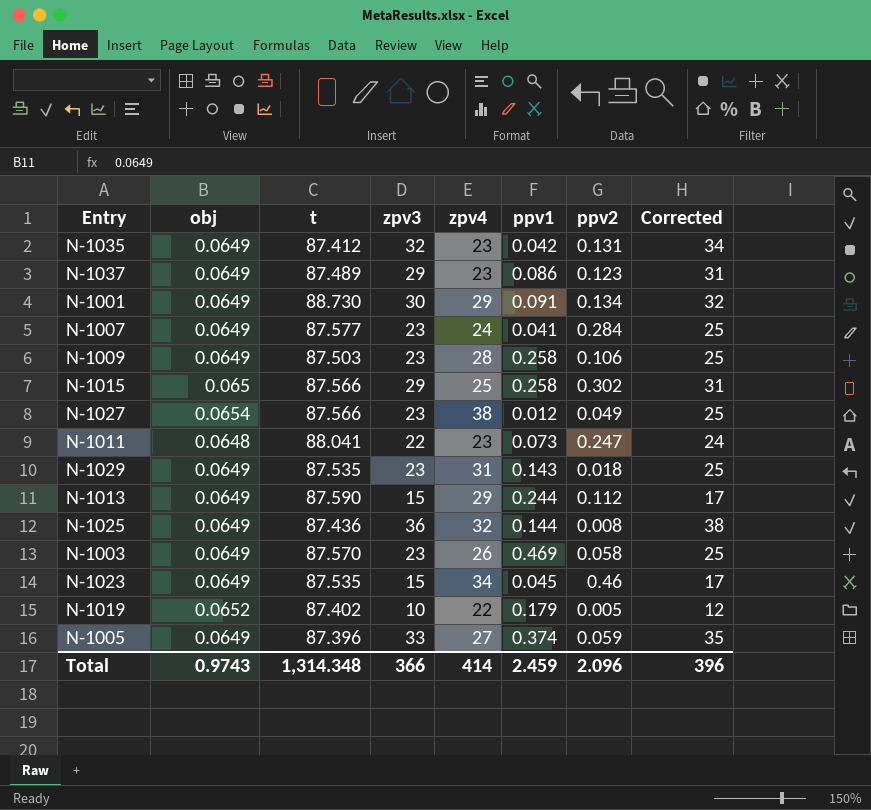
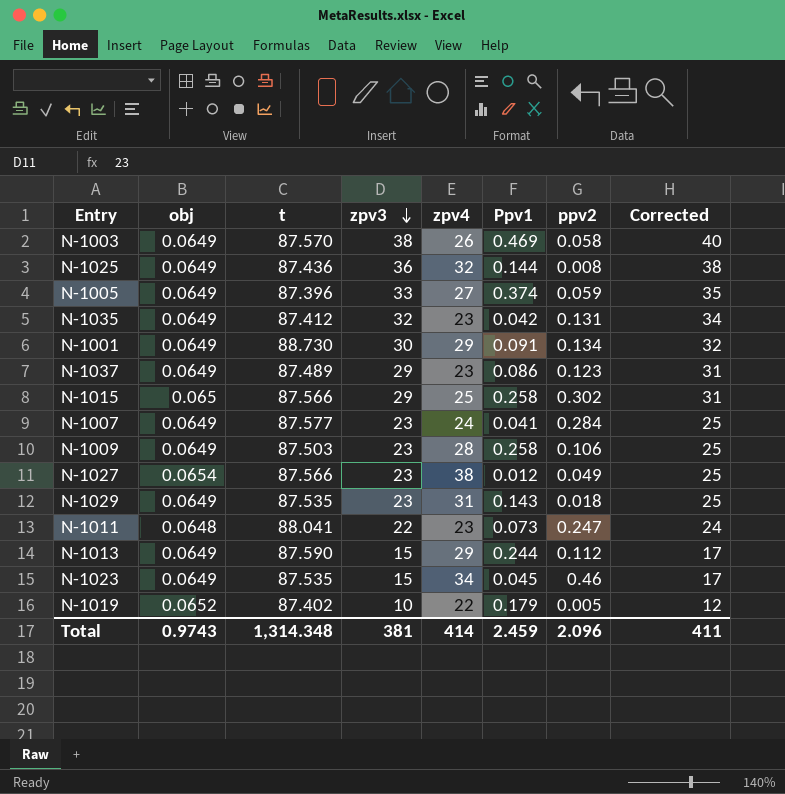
row order: none -> zpv3 descending
column name: ppv1 -> Ppv1
N-1003 | zpv3: 23 -> 38
N-1003 | Corrected: 25 -> 40
Total | zpv3: 366 -> 381
Total | Corrected: 396 -> 411

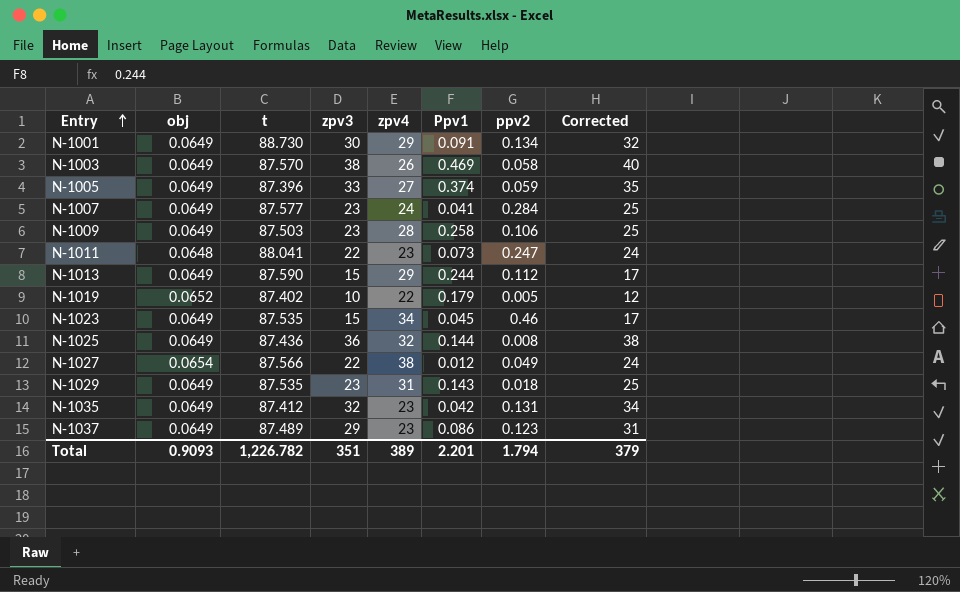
row order: zpv3 descending -> Entry ascending
row N-1015: 0.065 | 87.566 | 29 | 25 | 0.258 | 0.302 | 31 -> none
N-1027 | zpv3: 23 -> 22
N-1027 | Corrected: 25 -> 24
Total | obj: 0.9743 -> 0.9093
Total | t: 1,314.348 -> 1,226.782
Total | zpv3: 381 -> 351
Total | zpv4: 414 -> 389
Total | Ppv1: 2.459 -> 2.201
Total | ppv2: 2.096 -> 1.794
Total | Corrected: 411 -> 379

